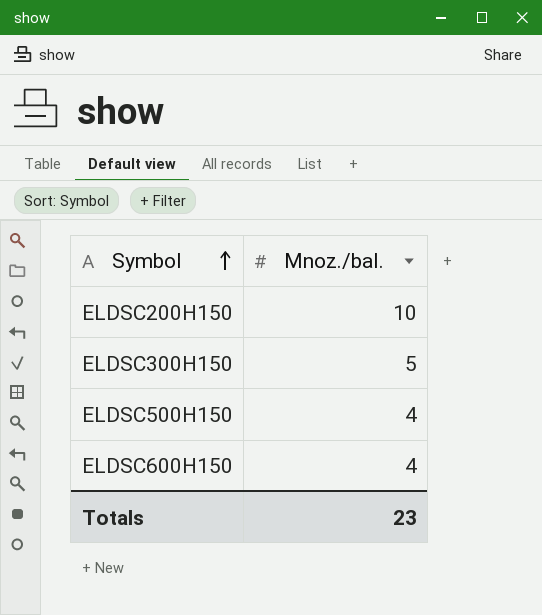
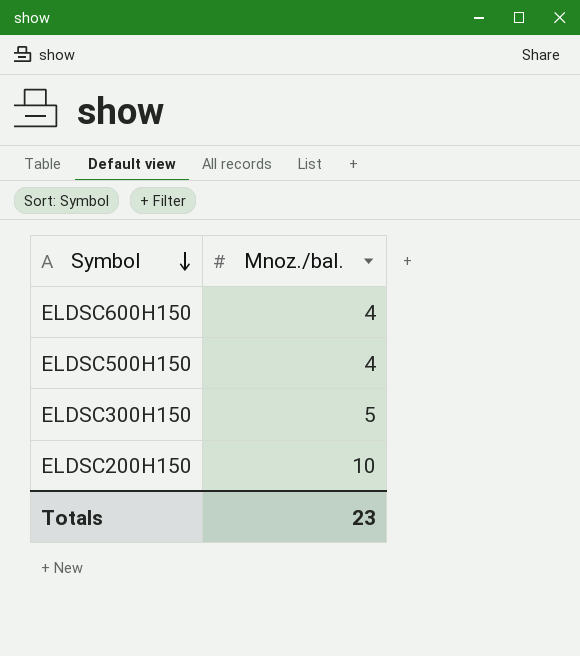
row order: Symbol ascending -> Symbol descending

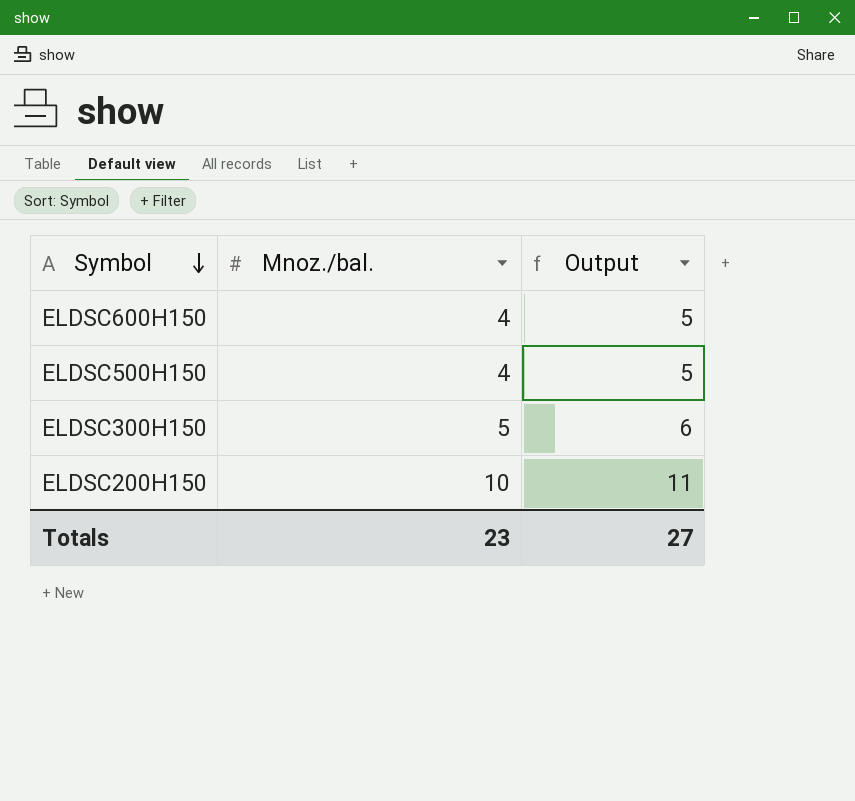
column Output | formula: none -> [Mnoz./bal.] + 1

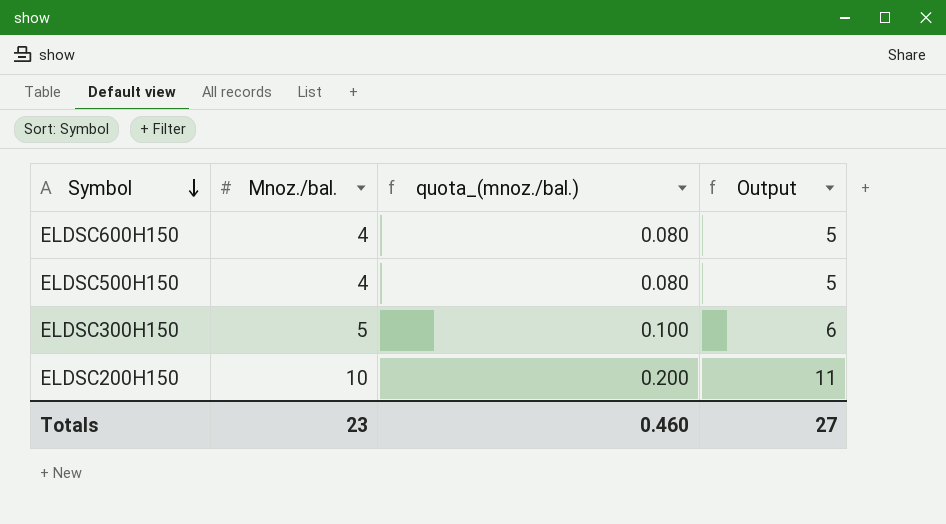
column quota_(mnoz./bal.) | formula: none -> [Mnoz./bal.] * 0.02

